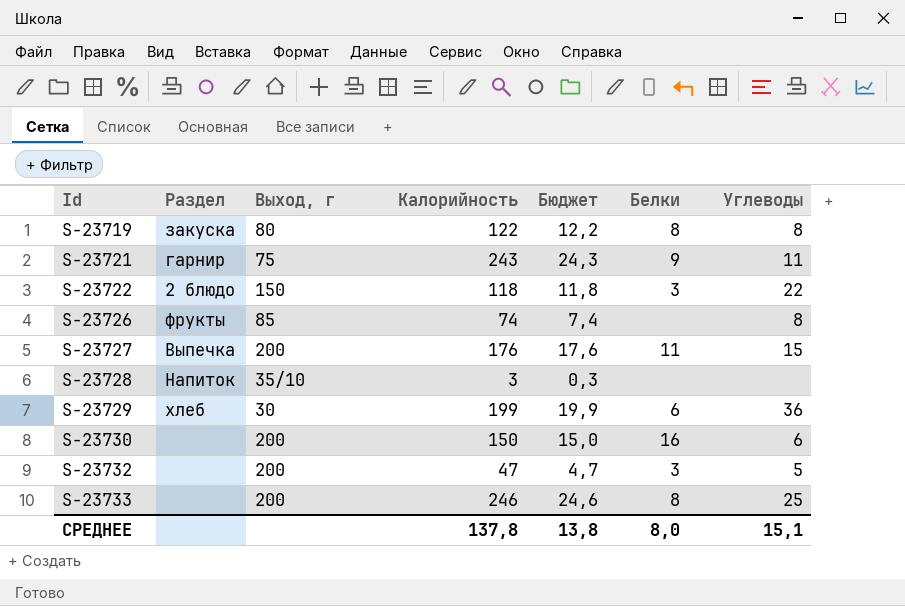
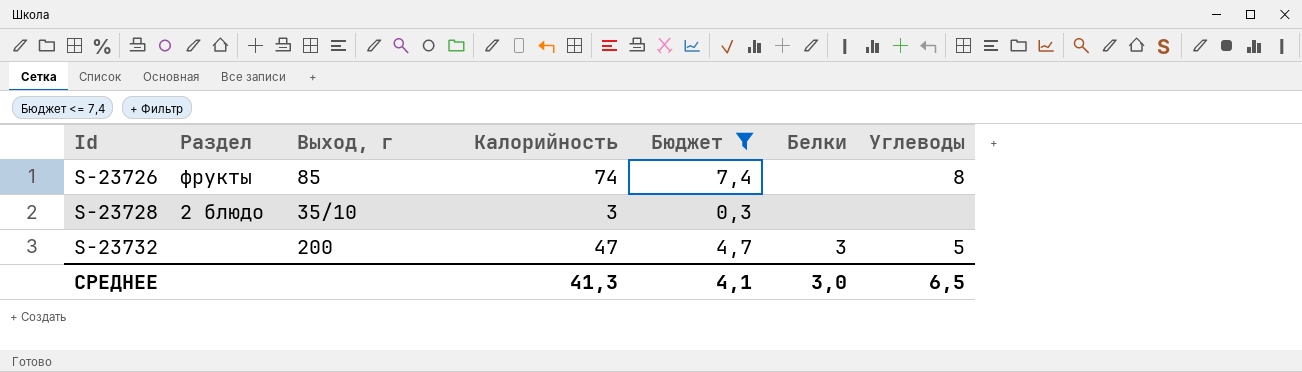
filter: none -> Бюджет <= 7,4
S-23728 | Раздел: Напиток -> 2 блюдо
СРЕДНЕЕ | Калорийность: 137,8 -> 41,3
СРЕДНЕЕ | Бюджет: 13,8 -> 4,1
СРЕДНЕЕ | Белки: 8,0 -> 3,0
СРЕДНЕЕ | Углеводы: 15,1 -> 6,5

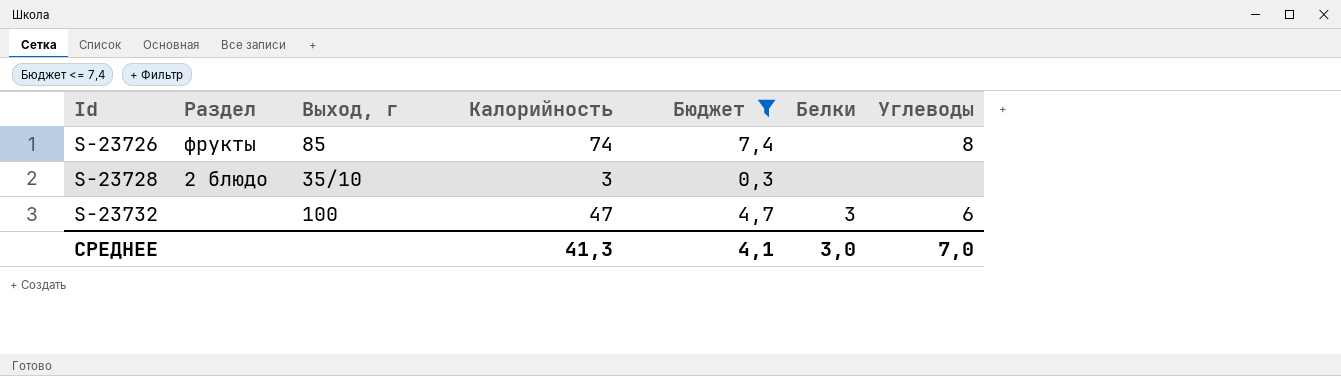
S-23732 | Выход, г: 200 -> 100
S-23732 | Углеводы: 5 -> 6
СРЕДНЕЕ | Углеводы: 6,5 -> 7,0

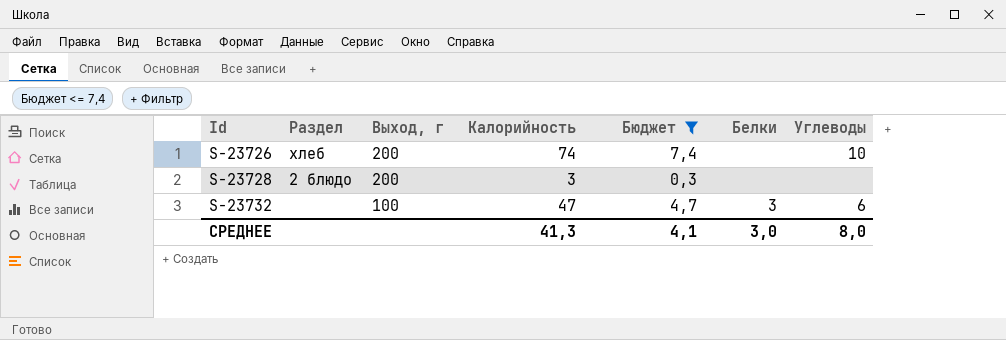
S-23726 | Раздел: фрукты -> хлеб
S-23726 | Выход, г: 85 -> 200
S-23726 | Углеводы: 8 -> 10
S-23728 | Выход, г: 35/10 -> 200
СРЕДНЕЕ | Углеводы: 7,0 -> 8,0

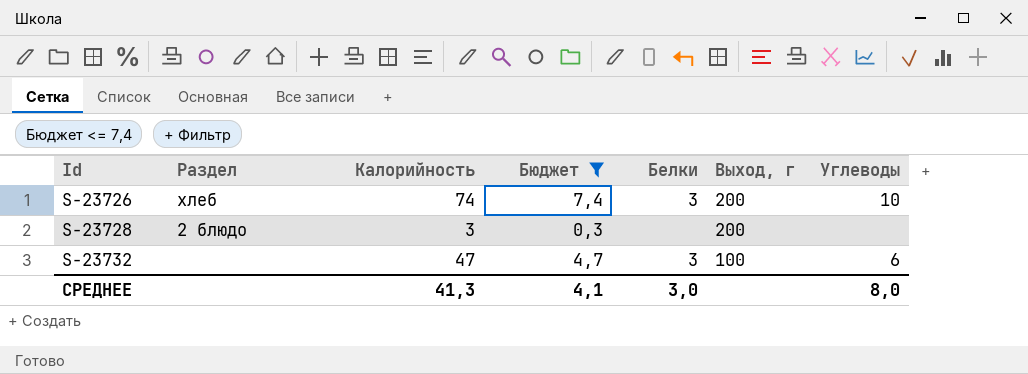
column Выход, г | position: 3 -> 6
S-23726 | Белки: none -> 3

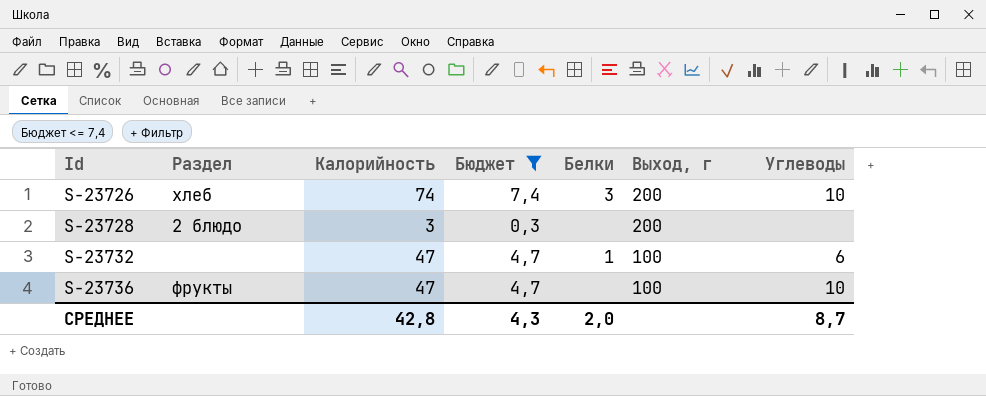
S-23732 | Белки: 3 -> 1
row S-23736: none -> фрукты | 47 | 4,7 | none | 100 | 10
СРЕДНЕЕ | Калорийность: 41,3 -> 42,8
СРЕДНЕЕ | Бюджет: 4,1 -> 4,3
СРЕДНЕЕ | Белки: 3,0 -> 2,0
СРЕДНЕЕ | Углеводы: 8,0 -> 8,7

